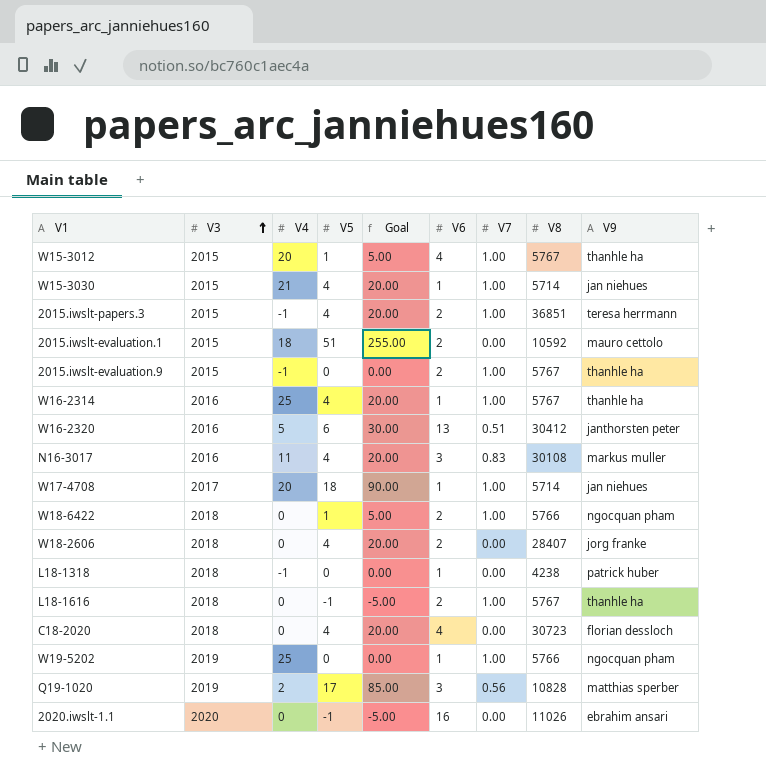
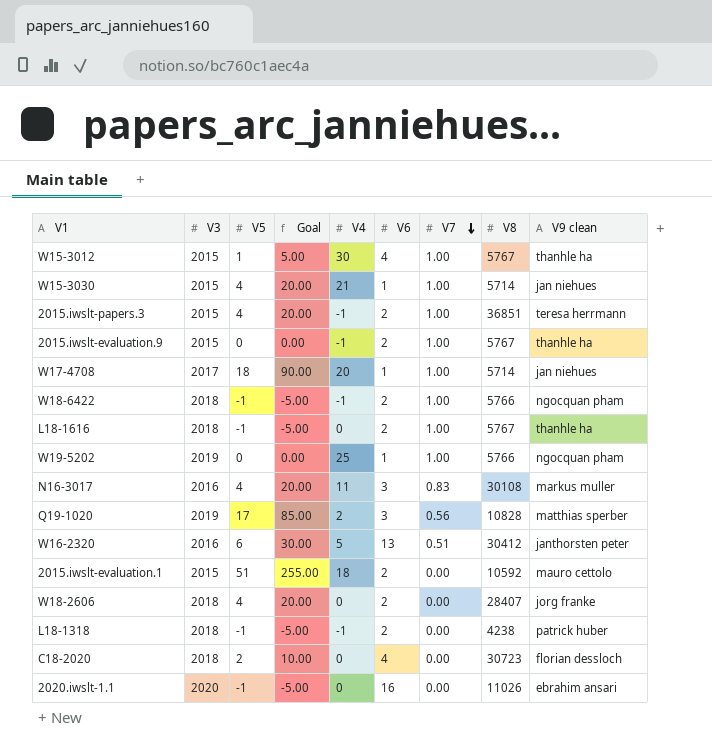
row order: V3 ascending -> V7 descending
column V4 | position: 3 -> 5
column name: V9 -> V9 clean
row W16-2314: 2016 | 25 | 4 | 20.00 | 1 | 1.00 | 5767 | thanhle ha -> none
W15-3012 | V4: 20 -> 30
W18-6422 | V5: 1 -> -1
W18-6422 | Goal: 5.00 -> -5.00
W18-6422 | V4: 0 -> -1
L18-1318 | V5: 0 -> -1
L18-1318 | Goal: 0.00 -> -5.00
L18-1318 | V6: 1 -> 2
C18-2020 | V5: 4 -> 2
C18-2020 | Goal: 20.00 -> 10.00

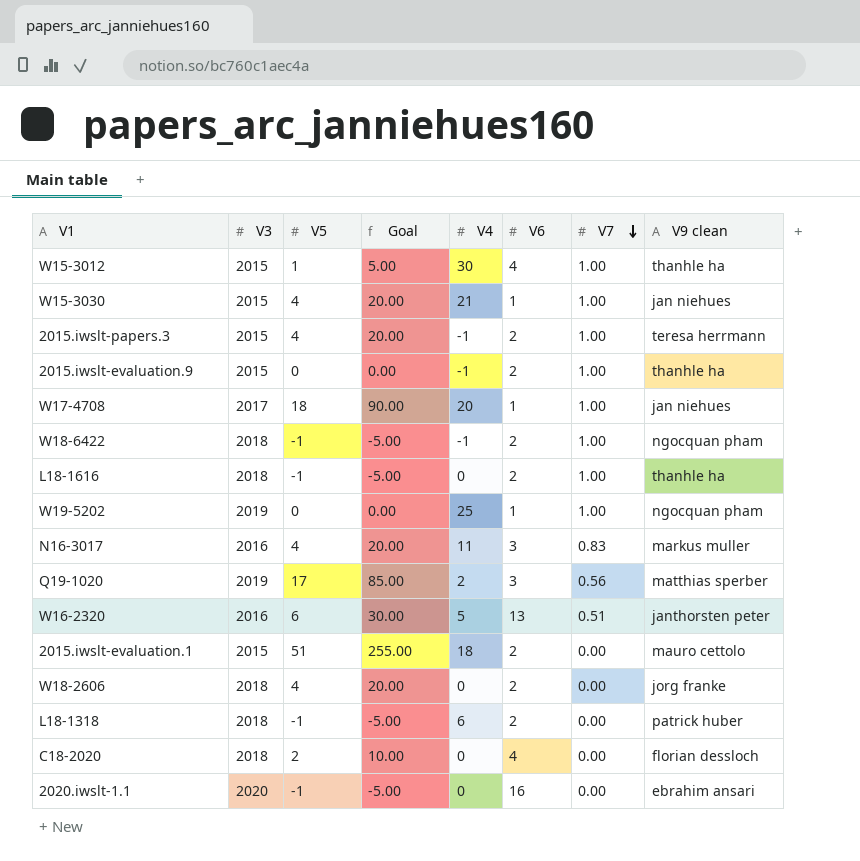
column V8 | position: 8 -> none
L18-1318 | V4: -1 -> 6

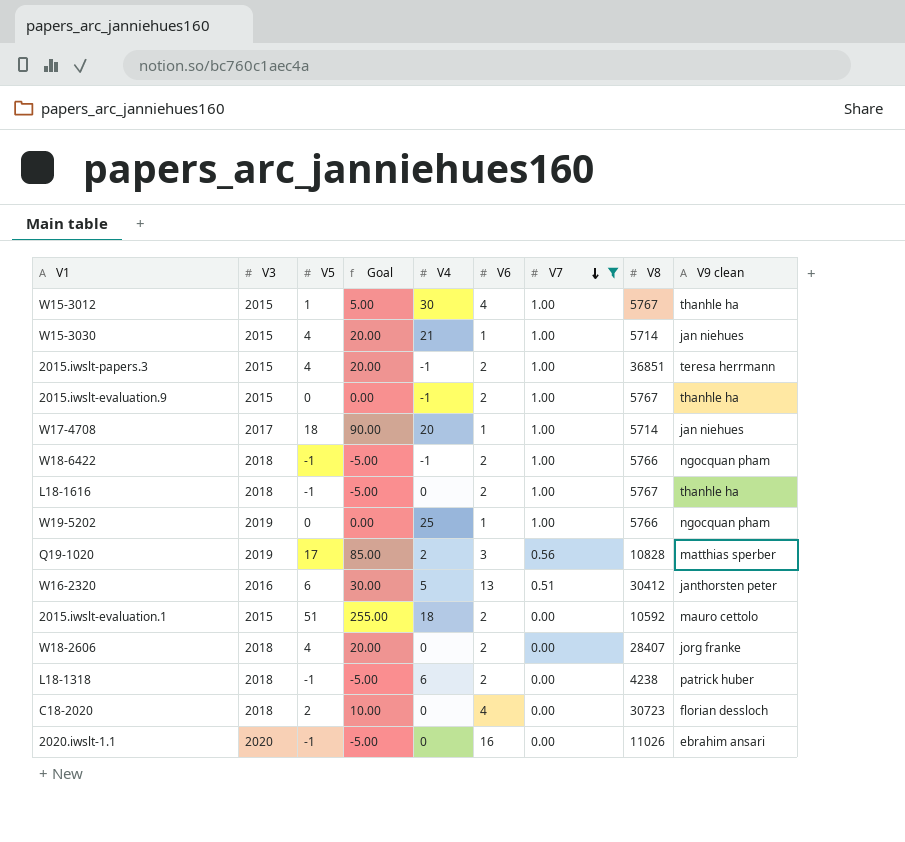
filter: none -> V7 != 0.83
column V8 | position: none -> 8

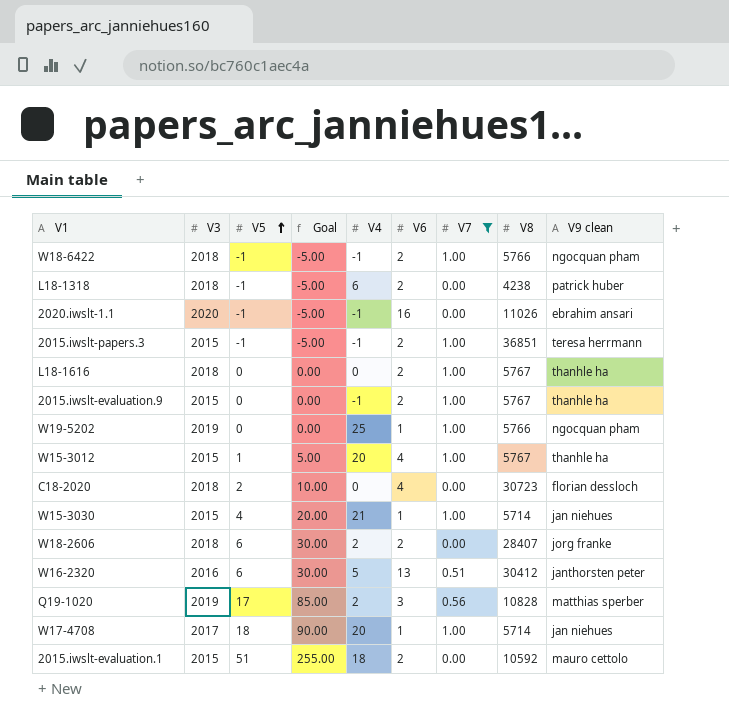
row order: V7 descending -> V5 ascending
2020.iwslt-1.1 | V4: 0 -> -1
2015.iwslt-papers.3 | V5: 4 -> -1
2015.iwslt-papers.3 | Goal: 20.00 -> -5.00
L18-1616 | V5: -1 -> 0
L18-1616 | Goal: -5.00 -> 0.00
W15-3012 | V4: 30 -> 20
W18-2606 | V5: 4 -> 6
W18-2606 | Goal: 20.00 -> 30.00
W18-2606 | V4: 0 -> 2

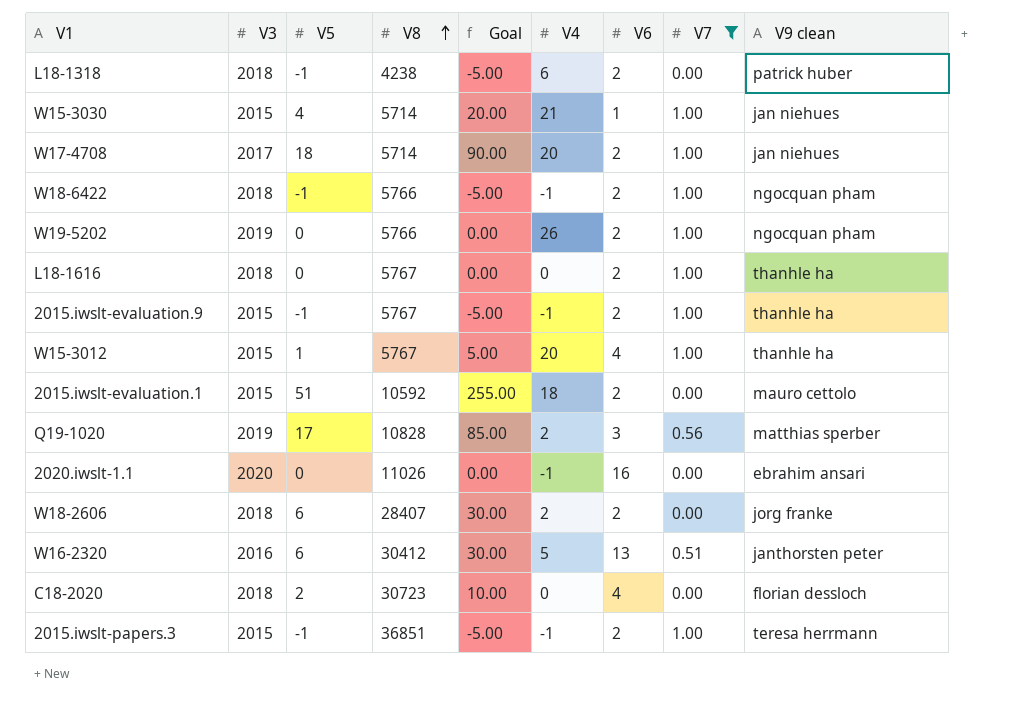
row order: V5 ascending -> V8 ascending
column V8 | position: 8 -> 4
W17-4708 | V6: 1 -> 2
W19-5202 | V4: 25 -> 26
W19-5202 | V6: 1 -> 2
2015.iwslt-evaluation.9 | V5: 0 -> -1
2015.iwslt-evaluation.9 | Goal: 0.00 -> -5.00
2020.iwslt-1.1 | V5: -1 -> 0
2020.iwslt-1.1 | Goal: -5.00 -> 0.00

